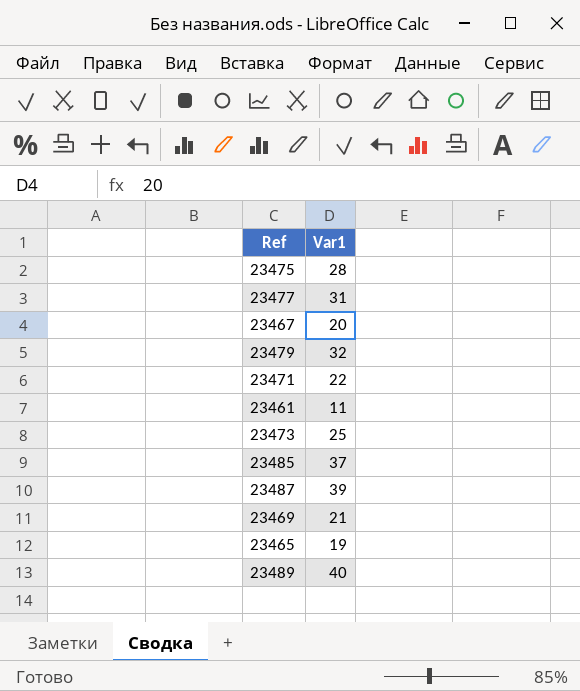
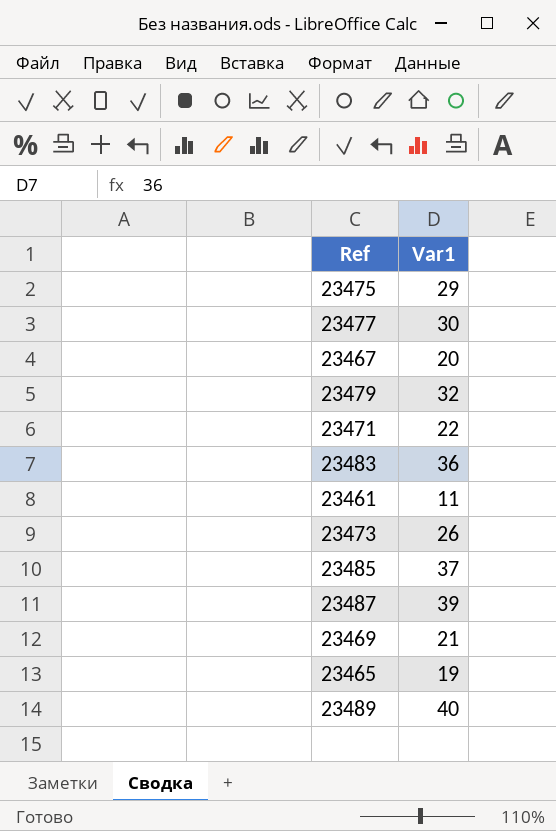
23475 | Var1: 28 -> 29
23477 | Var1: 31 -> 30
row 23483: none -> 36
23473 | Var1: 25 -> 26

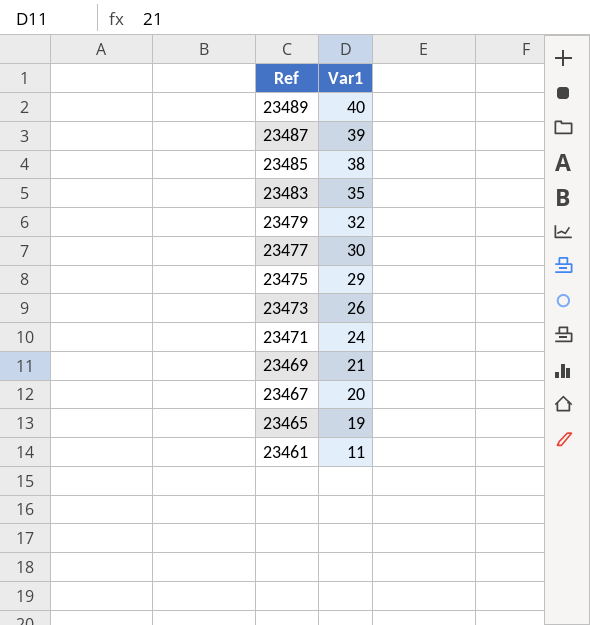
row order: none -> Ref descending
23485 | Var1: 37 -> 38
23483 | Var1: 36 -> 35
23471 | Var1: 22 -> 24

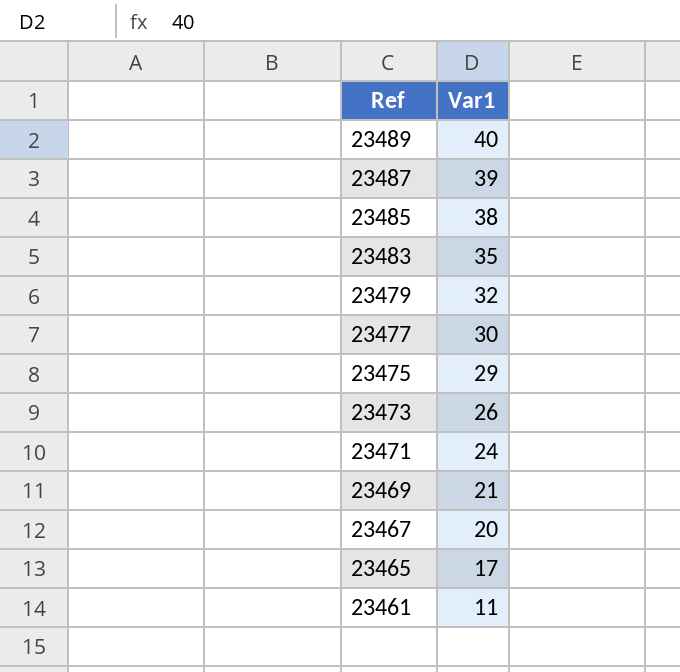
23465 | Var1: 19 -> 17

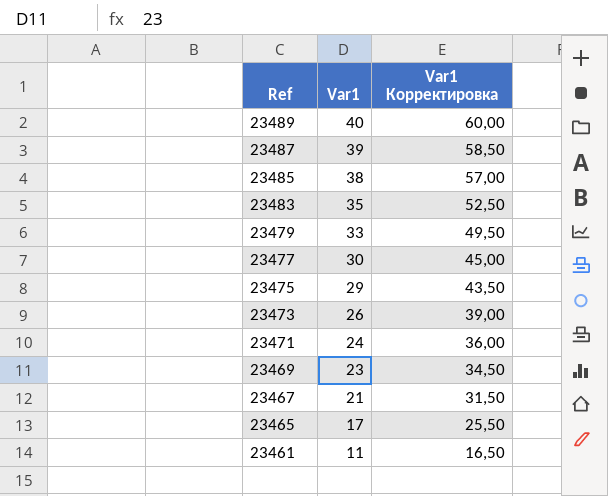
column Var1 Корректировка | formula: none -> [Var1] * 1,5
23479 | Var1: 32 -> 33
23469 | Var1: 21 -> 23
23467 | Var1: 20 -> 21

